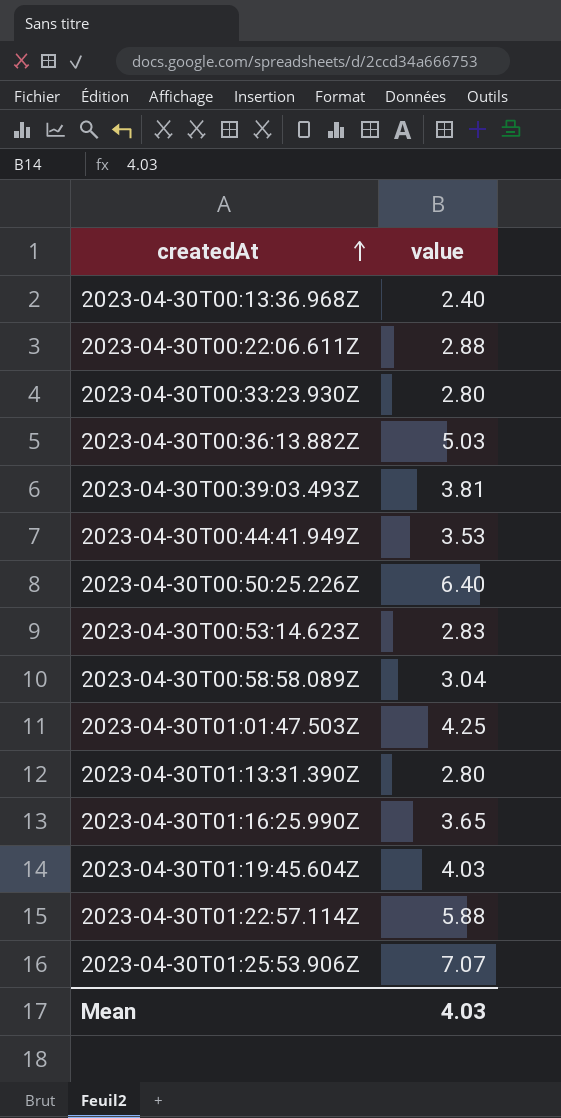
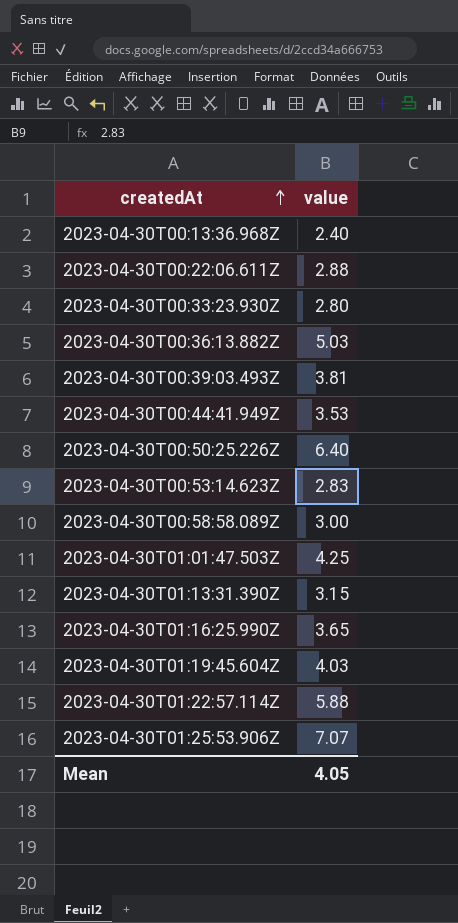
2023-04-30T00:58:58.089Z | value: 3.04 -> 3.00
2023-04-30T01:13:31.390Z | value: 2.80 -> 3.15
Mean | value: 4.03 -> 4.05

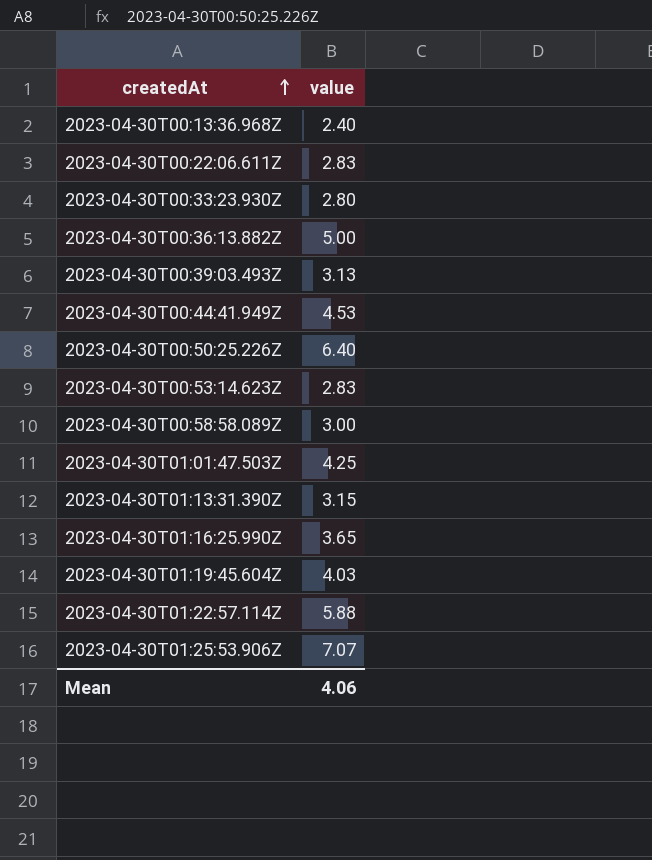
2023-04-30T00:22:06.611Z | value: 2.88 -> 2.83
2023-04-30T00:36:13.882Z | value: 5.03 -> 5.00
2023-04-30T00:39:03.493Z | value: 3.81 -> 3.13
2023-04-30T00:44:41.949Z | value: 3.53 -> 4.53
Mean | value: 4.05 -> 4.06

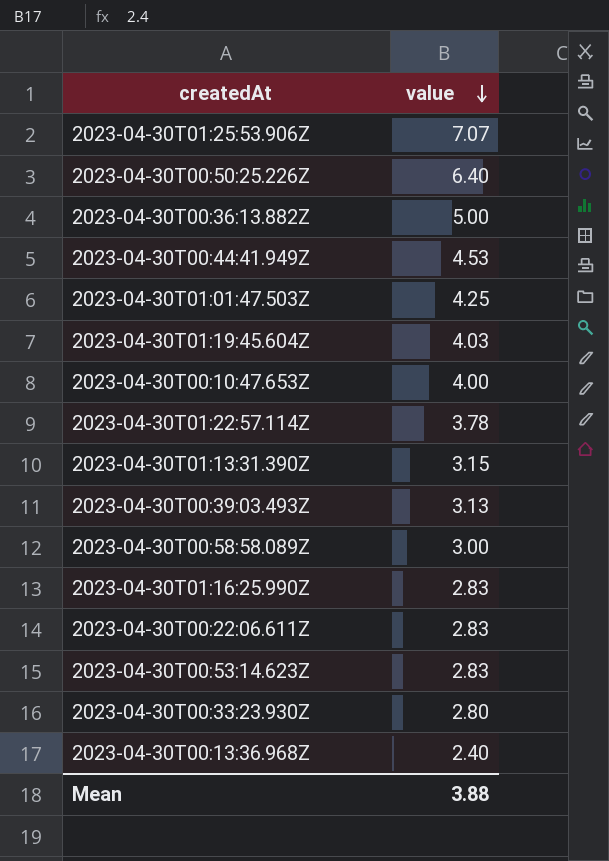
row order: createdAt ascending -> value descending
row 2023-04-30T00:10:47.653Z: none -> 4.00
2023-04-30T01:22:57.114Z | value: 5.88 -> 3.78
2023-04-30T01:16:25.990Z | value: 3.65 -> 2.83
Mean | value: 4.06 -> 3.88

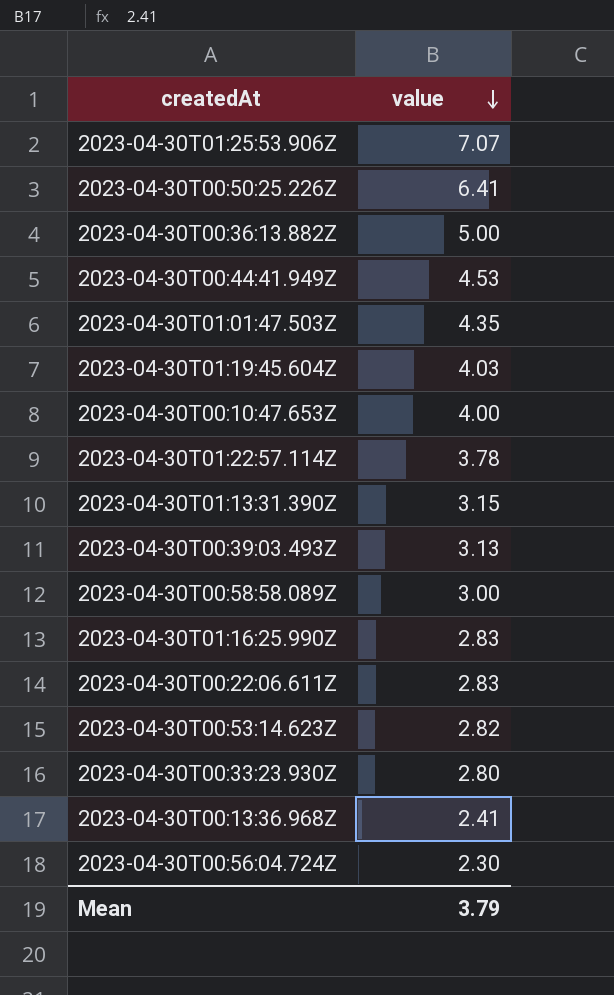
2023-04-30T00:50:25.226Z | value: 6.40 -> 6.41
2023-04-30T01:01:47.503Z | value: 4.25 -> 4.35
2023-04-30T00:53:14.623Z | value: 2.83 -> 2.82
2023-04-30T00:13:36.968Z | value: 2.40 -> 2.41
row 2023-04-30T00:56:04.724Z: none -> 2.30
Mean | value: 3.88 -> 3.79

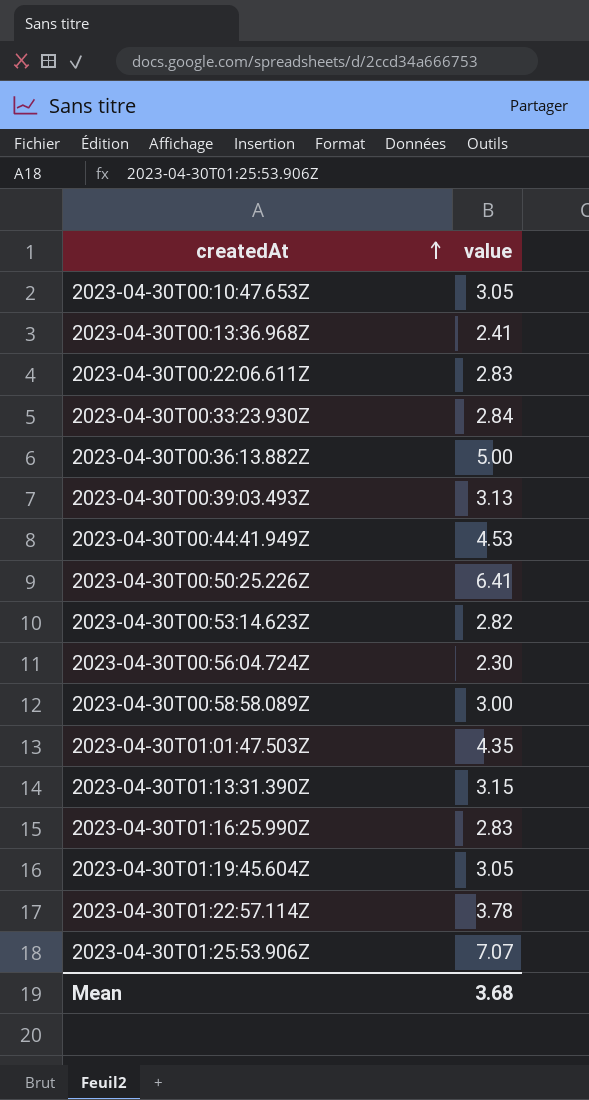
row order: value descending -> createdAt ascending
2023-04-30T00:10:47.653Z | value: 4.00 -> 3.05
2023-04-30T00:33:23.930Z | value: 2.80 -> 2.84
2023-04-30T01:19:45.604Z | value: 4.03 -> 3.05
Mean | value: 3.79 -> 3.68

